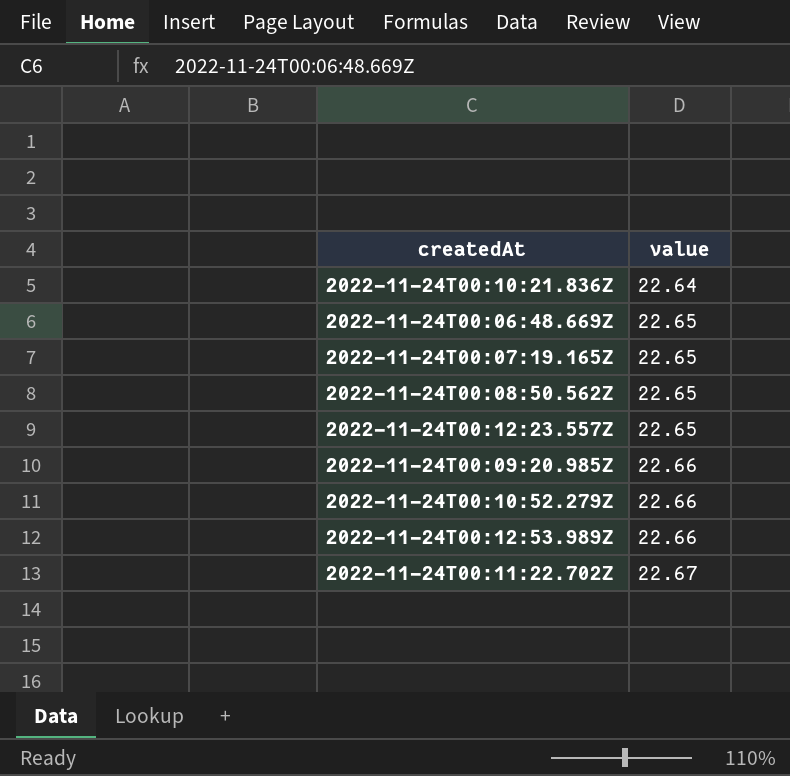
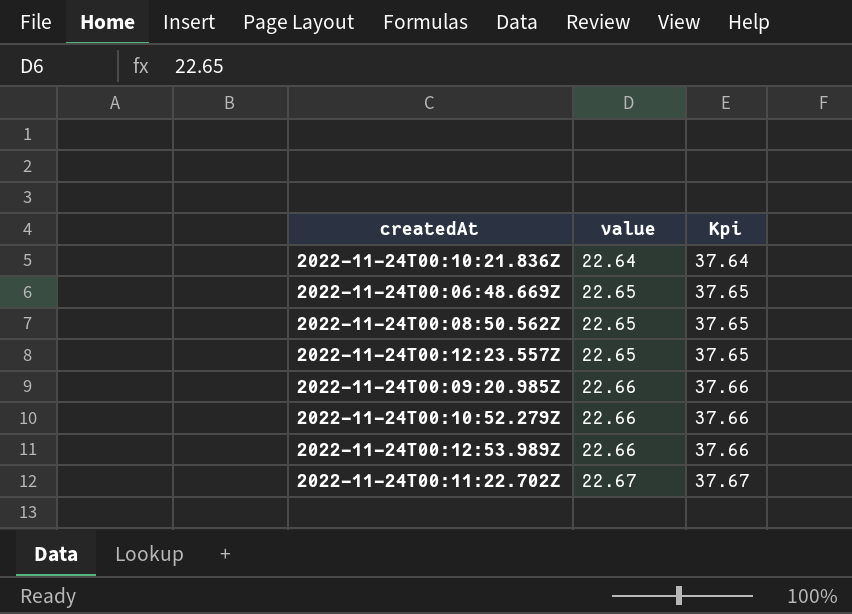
column Kpi | formula: none -> [value] + 15
row 2022-11-24T00:07:19.165Z: 22.65 -> none

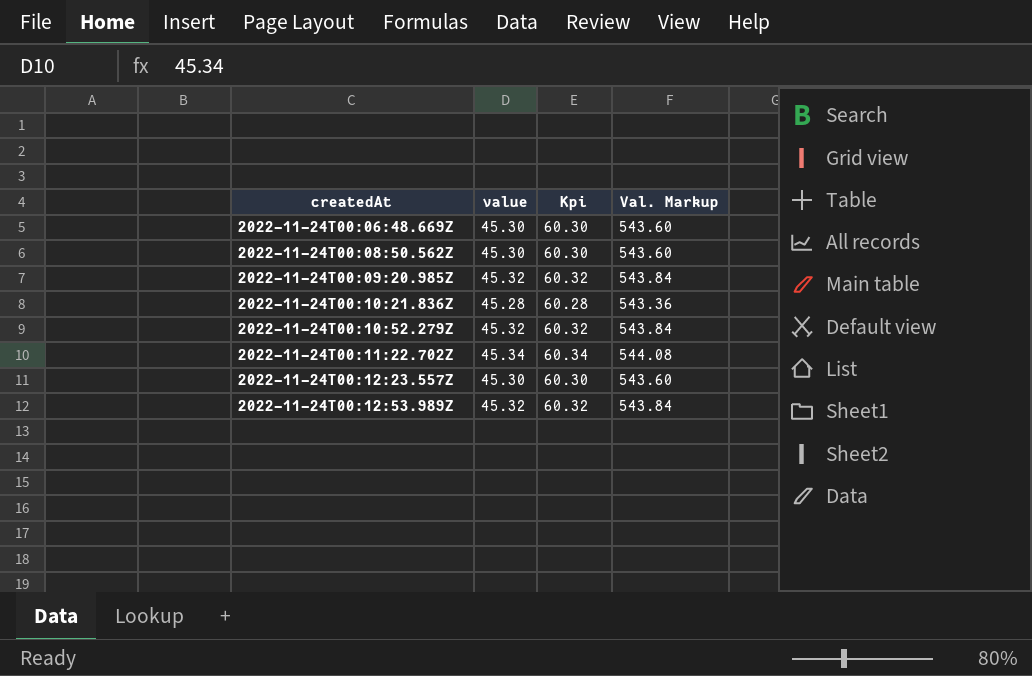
row order: value ascending -> createdAt ascending
column Val. Markup | formula: none -> [value] * 12
2022-11-24T00:06:48.669Z | value: 22.65 -> 45.30
2022-11-24T00:06:48.669Z | Kpi: 37.65 -> 60.30
2022-11-24T00:08:50.562Z | value: 22.65 -> 45.30
2022-11-24T00:08:50.562Z | Kpi: 37.65 -> 60.30
2022-11-24T00:09:20.985Z | value: 22.66 -> 45.32
2022-11-24T00:09:20.985Z | Kpi: 37.66 -> 60.32
2022-11-24T00:10:21.836Z | value: 22.64 -> 45.28
2022-11-24T00:10:21.836Z | Kpi: 37.64 -> 60.28
2022-11-24T00:10:52.279Z | value: 22.66 -> 45.32
2022-11-24T00:10:52.279Z | Kpi: 37.66 -> 60.32
2022-11-24T00:11:22.702Z | value: 22.67 -> 45.34
2022-11-24T00:11:22.702Z | Kpi: 37.67 -> 60.34
2022-11-24T00:12:23.557Z | value: 22.65 -> 45.30
2022-11-24T00:12:23.557Z | Kpi: 37.65 -> 60.30
2022-11-24T00:12:53.989Z | value: 22.66 -> 45.32
2022-11-24T00:12:53.989Z | Kpi: 37.66 -> 60.32

